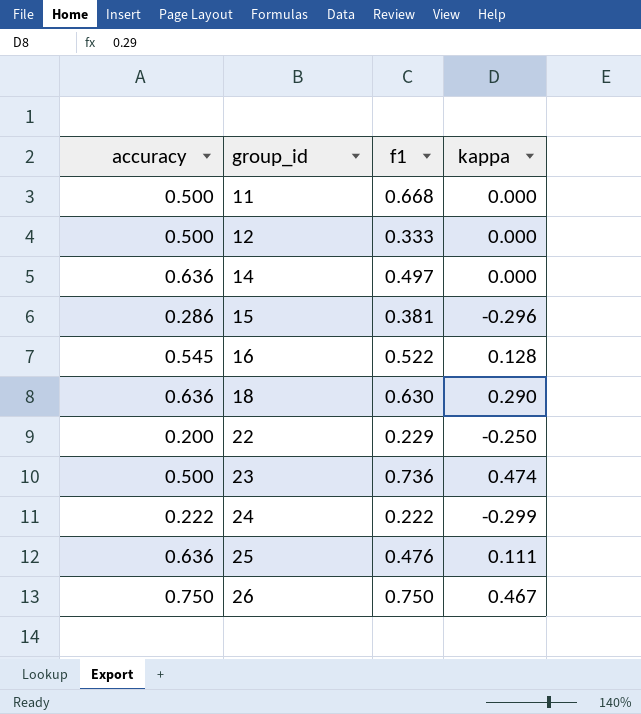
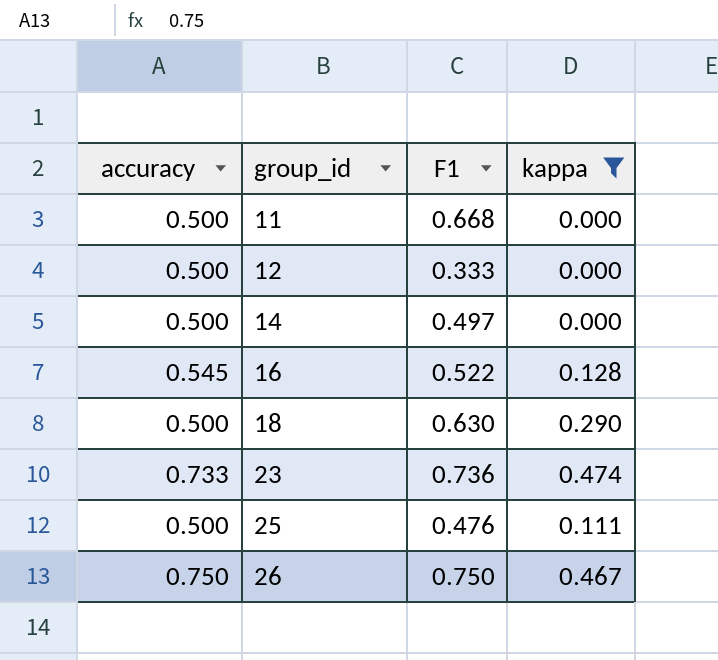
filter: none -> kappa >= 0.000
column name: f1 -> F1
14 | accuracy: 0.636 -> 0.500
18 | accuracy: 0.636 -> 0.500
23 | accuracy: 0.500 -> 0.733
25 | accuracy: 0.636 -> 0.500

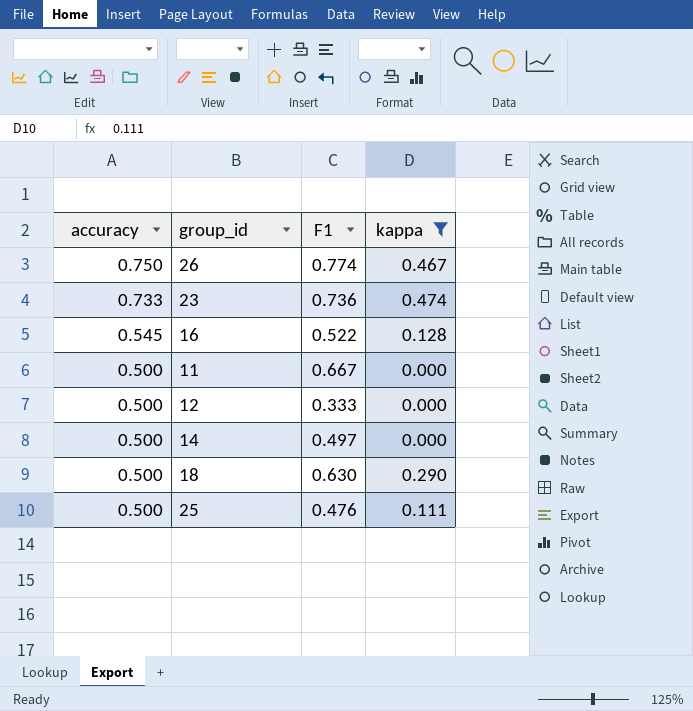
row order: group_id ascending -> accuracy descending
26 | F1: 0.750 -> 0.774
11 | F1: 0.668 -> 0.667

